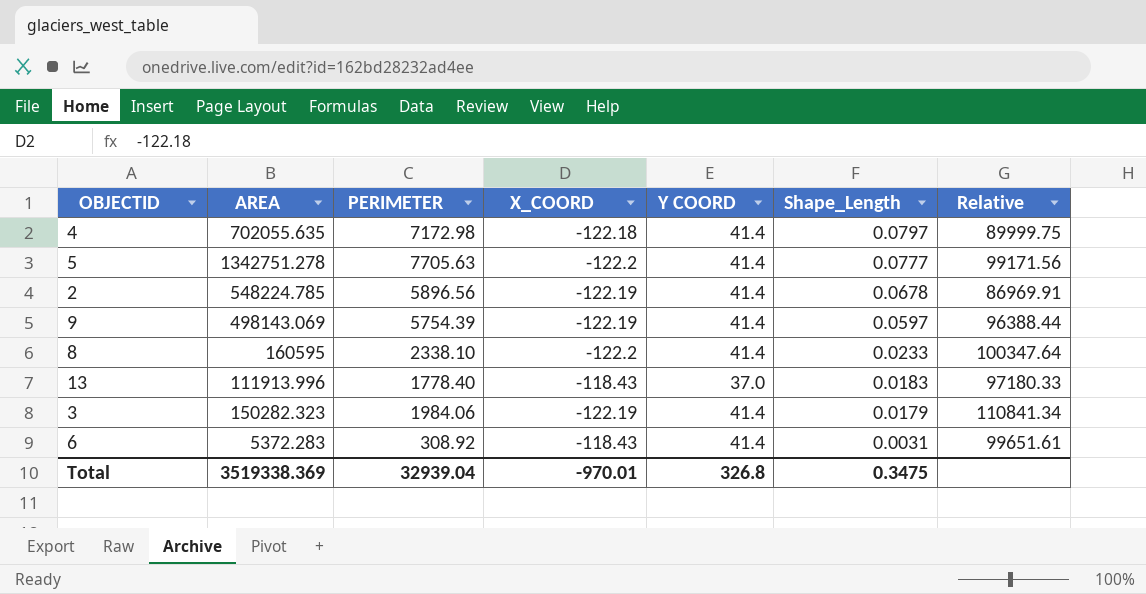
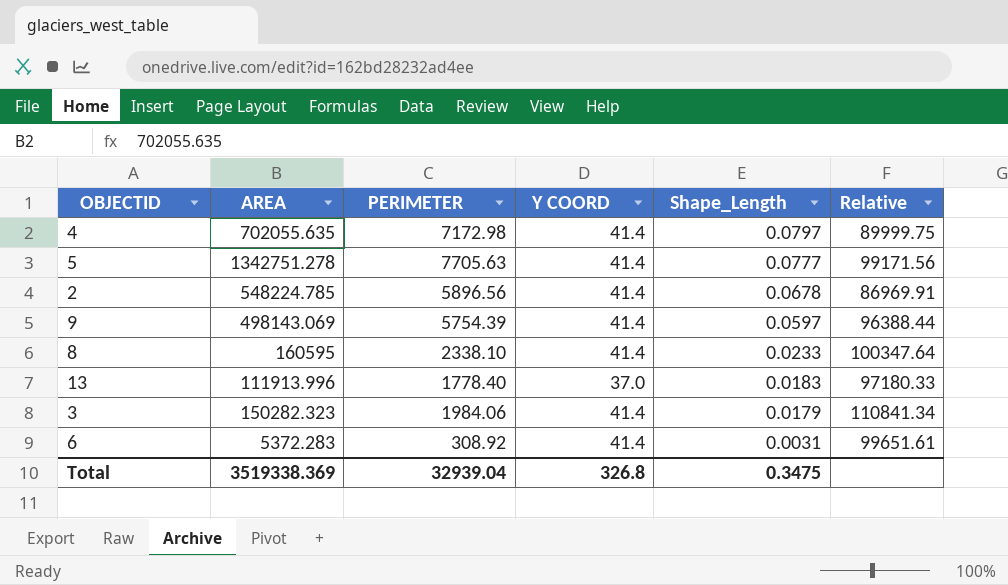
column X_COORD | position: 4 -> none

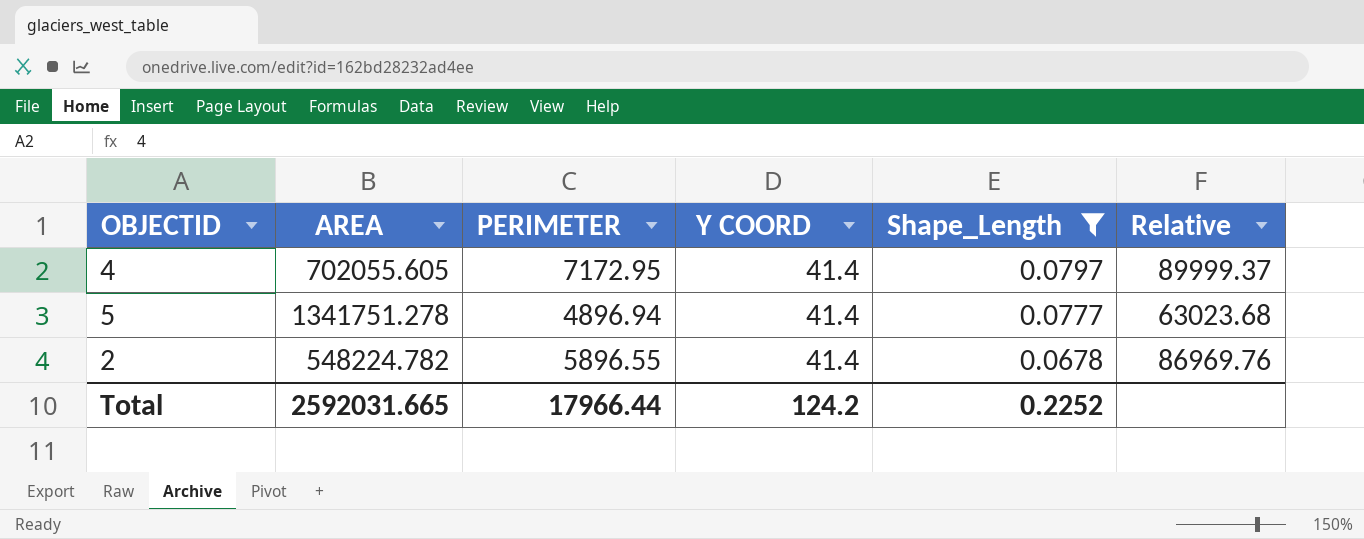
filter: none -> Shape_Length >= 0.0678
4 | AREA: 702055.635 -> 702055.605
4 | PERIMETER: 7172.98 -> 7172.95
4 | Relative: 89999.75 -> 89999.37
5 | AREA: 1342751.278 -> 1341751.278
5 | PERIMETER: 7705.63 -> 4896.94
5 | Relative: 99171.56 -> 63023.68
2 | AREA: 548224.785 -> 548224.782
2 | PERIMETER: 5896.56 -> 5896.55
2 | Relative: 86969.91 -> 86969.76
Total | AREA: 3519338.369 -> 2592031.665
Total | PERIMETER: 32939.04 -> 17966.44
Total | Y COORD: 326.8 -> 124.2
Total | Shape_Length: 0.3475 -> 0.2252

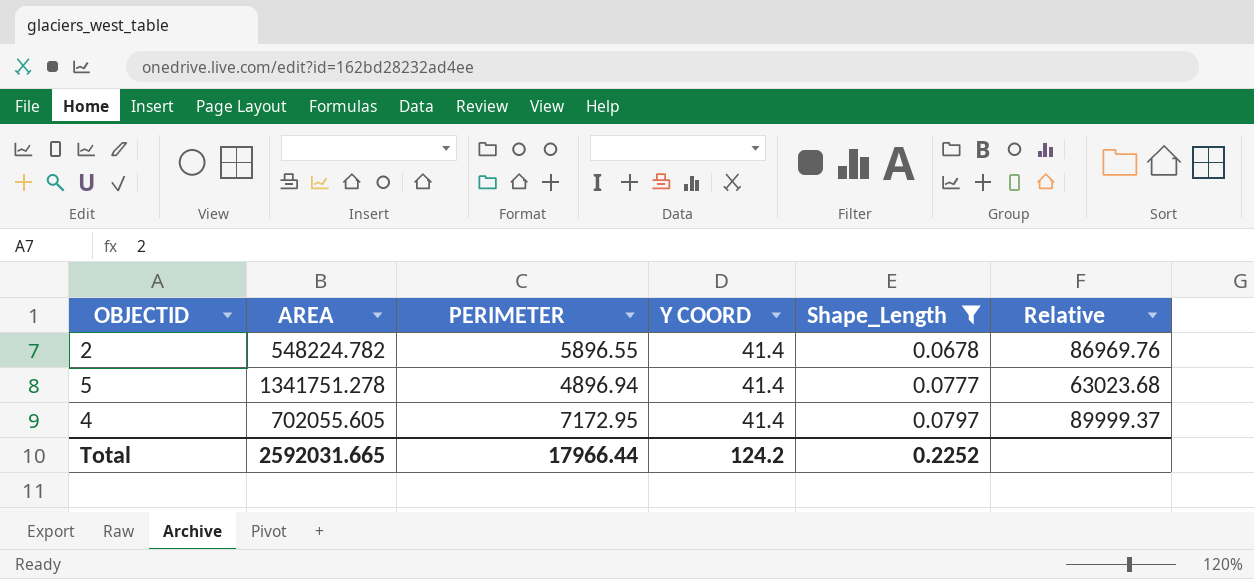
row order: Shape_Length descending -> Shape_Length ascending

